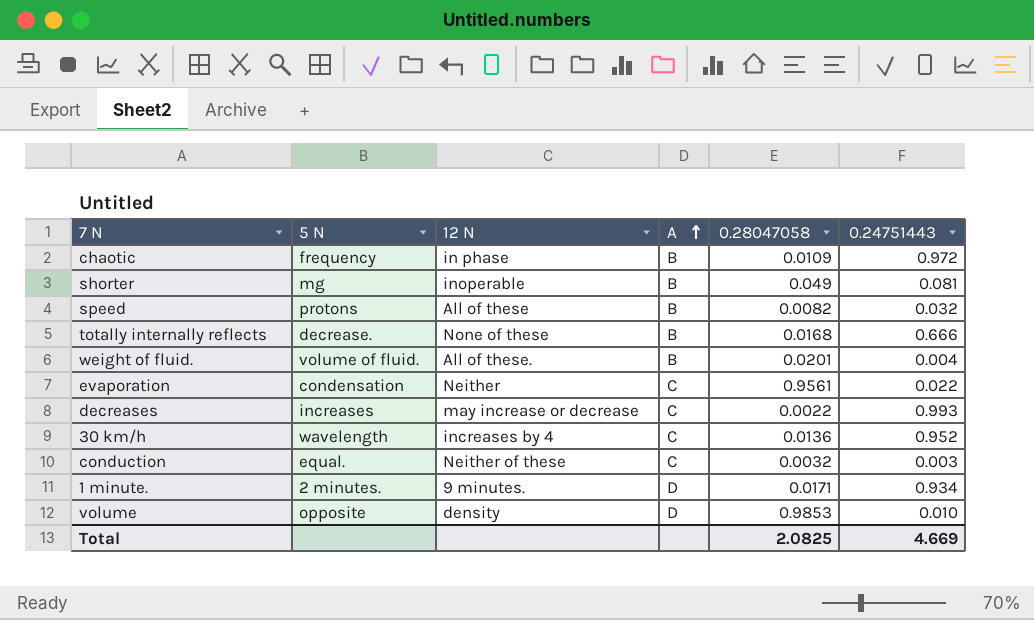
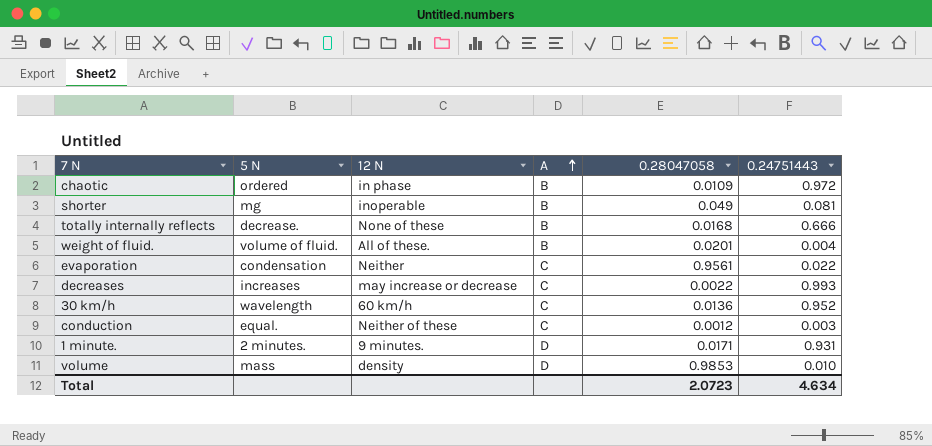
row speed: protons | All of these | B | 0.0082 | 0.032 -> none
chaotic | 5 N: frequency -> ordered
30 km/h | 12 N: increases by 4 -> 60 km/h
conduction | 0.28047058: 0.0032 -> 0.0012
1 minute. | 0.24751443: 0.934 -> 0.931
volume | 5 N: opposite -> mass
Total | 0.28047058: 2.0825 -> 2.0723
Total | 0.24751443: 4.669 -> 4.634

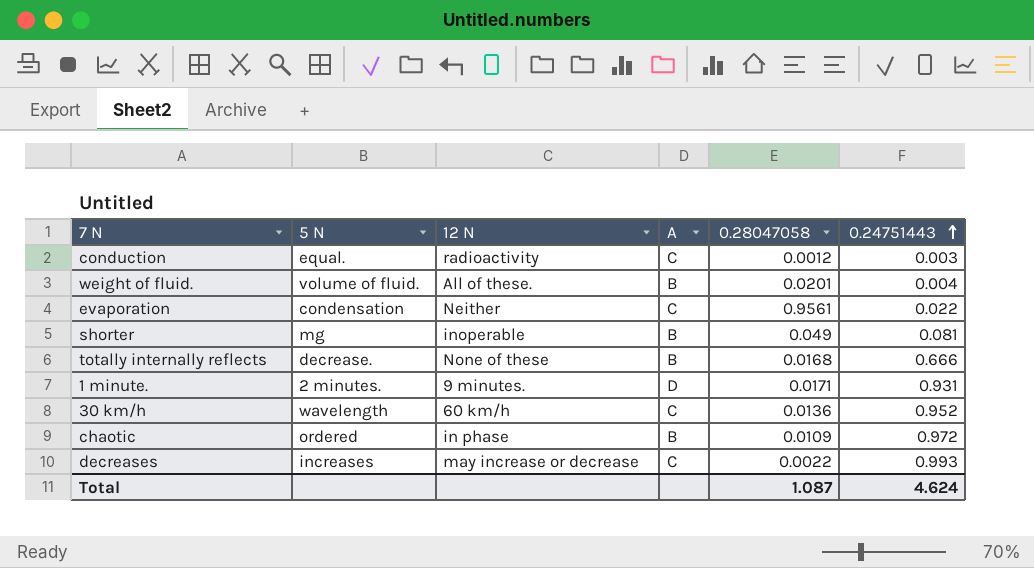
row order: A ascending -> 0.24751443 ascending
row volume: mass | density | D | 0.9853 | 0.010 -> none
conduction | 12 N: Neither of these -> radioactivity
Total | 0.28047058: 2.0723 -> 1.087
Total | 0.24751443: 4.634 -> 4.624

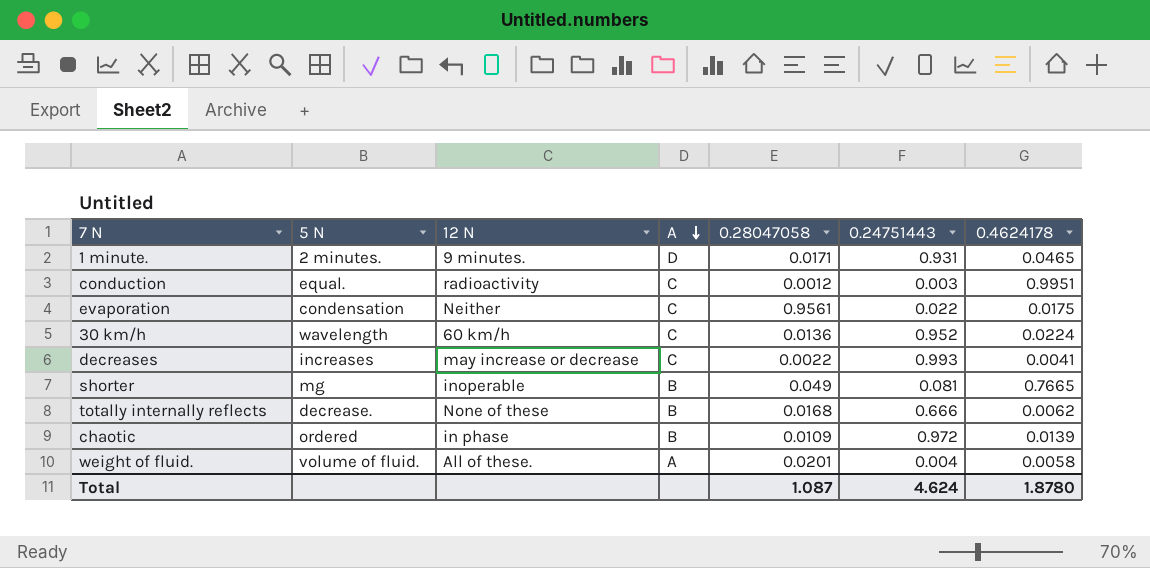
row order: 0.24751443 ascending -> A descending
column 0.4624178 | position: none -> 7
weight of fluid. | A: B -> A

